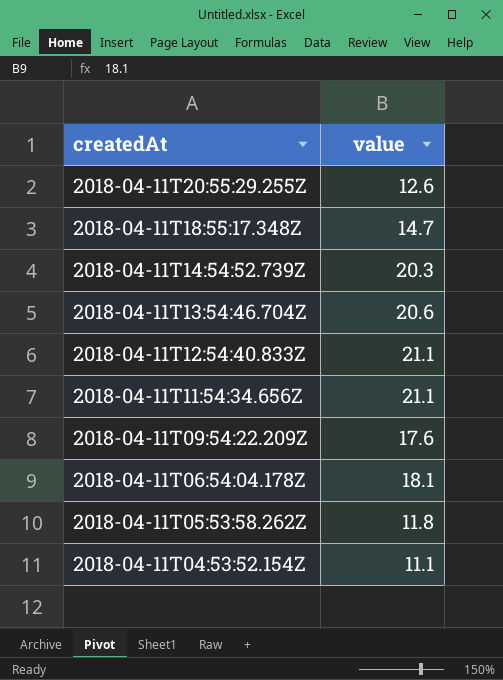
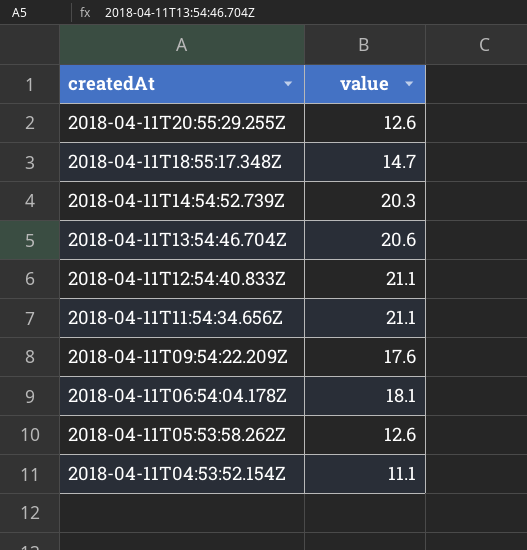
2018-04-11T05:53:58.262Z | value: 11.8 -> 12.6

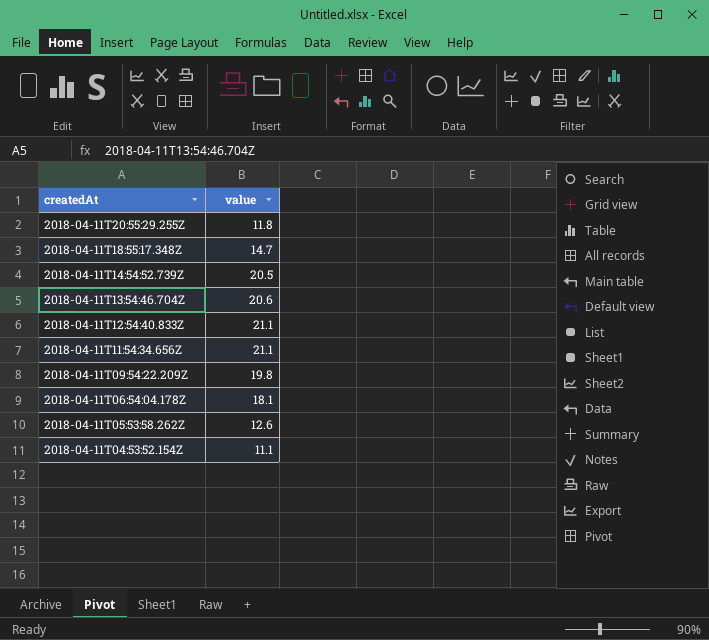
2018-04-11T20:55:29.255Z | value: 12.6 -> 11.8
2018-04-11T14:54:52.739Z | value: 20.3 -> 20.5
2018-04-11T09:54:22.209Z | value: 17.6 -> 19.8

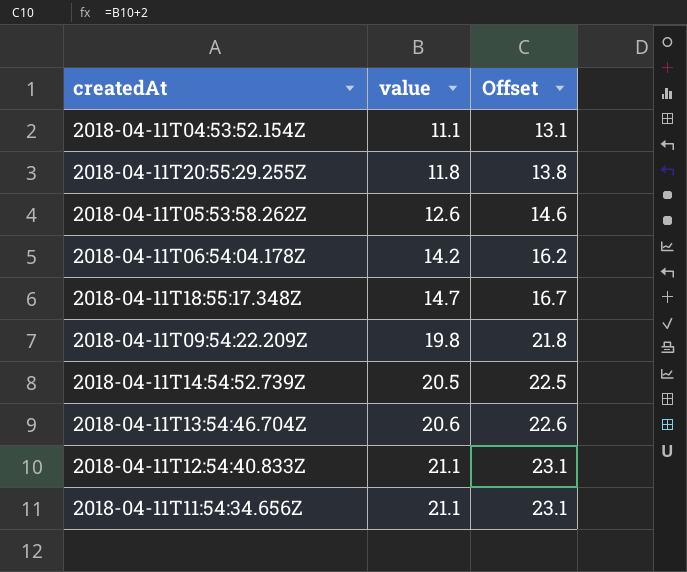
row order: createdAt descending -> value ascending
column Offset | formula: none -> [value] + 2
2018-04-11T06:54:04.178Z | value: 18.1 -> 14.2

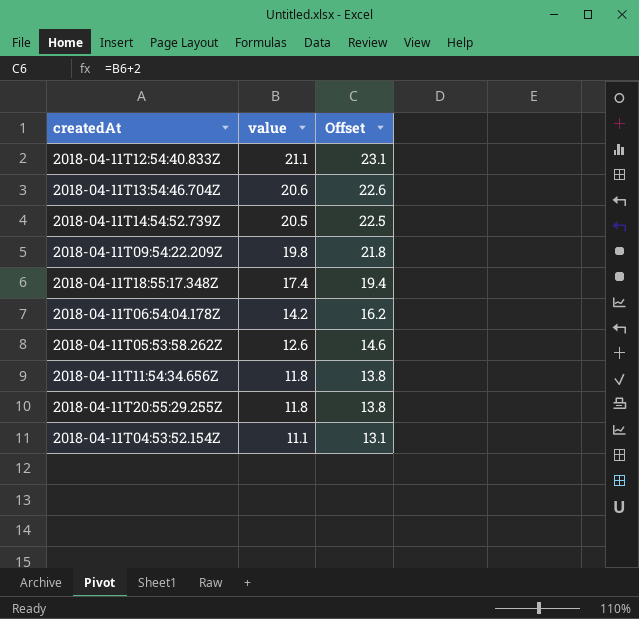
row order: value ascending -> value descending
2018-04-11T18:55:17.348Z | value: 14.7 -> 17.4
2018-04-11T18:55:17.348Z | Offset: 16.7 -> 19.4
2018-04-11T11:54:34.656Z | value: 21.1 -> 11.8
2018-04-11T11:54:34.656Z | Offset: 23.1 -> 13.8

